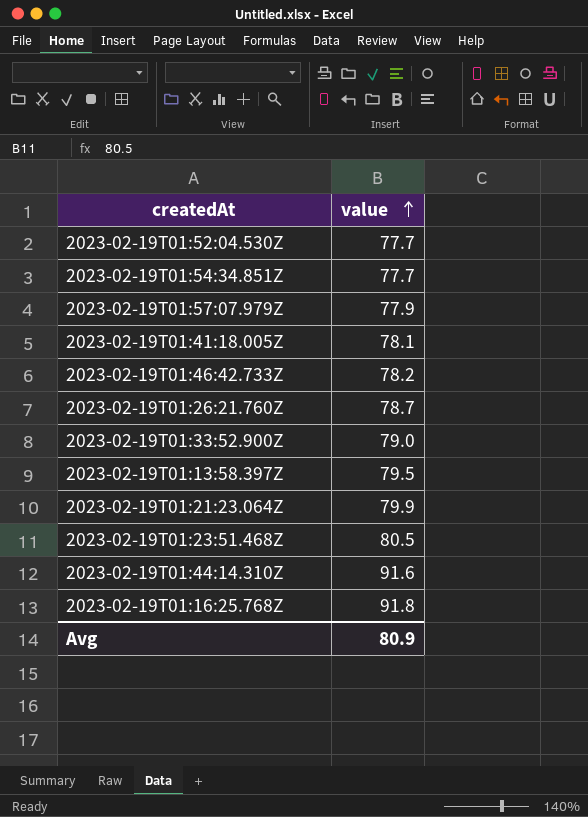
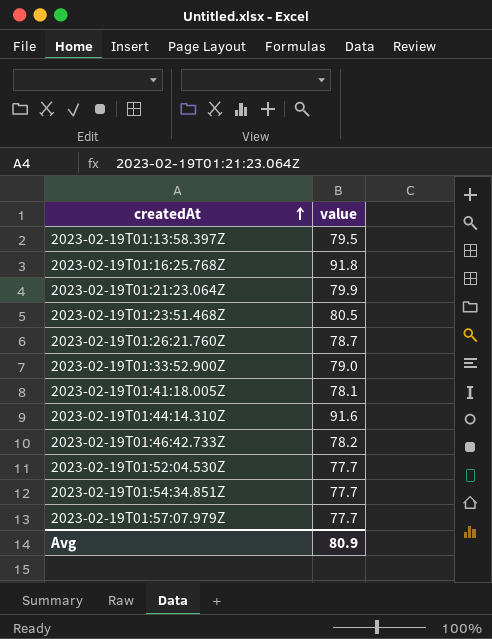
row order: value ascending -> createdAt ascending
2023-02-19T01:57:07.979Z | value: 77.9 -> 77.7

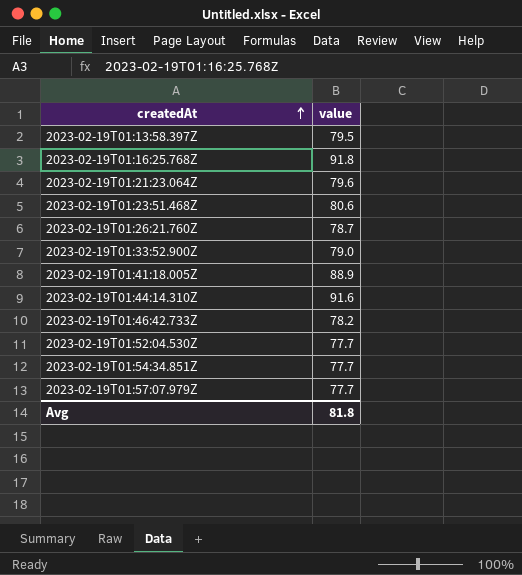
2023-02-19T01:21:23.064Z | value: 79.9 -> 79.6
2023-02-19T01:23:51.468Z | value: 80.5 -> 80.6
2023-02-19T01:41:18.005Z | value: 78.1 -> 88.9
Avg | value: 80.9 -> 81.8

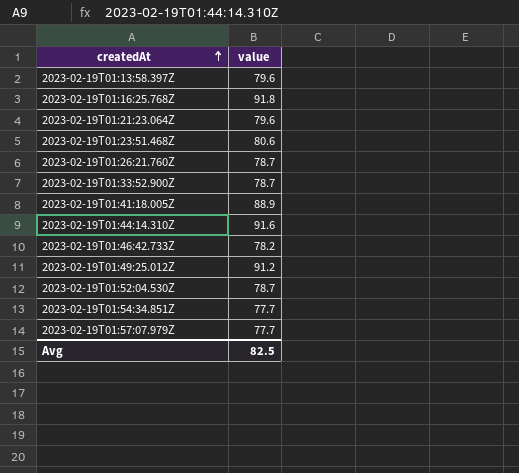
2023-02-19T01:13:58.397Z | value: 79.5 -> 79.6
2023-02-19T01:33:52.900Z | value: 79.0 -> 78.7
row 2023-02-19T01:49:25.012Z: none -> 91.2
2023-02-19T01:52:04.530Z | value: 77.7 -> 78.7
Avg | value: 81.8 -> 82.5

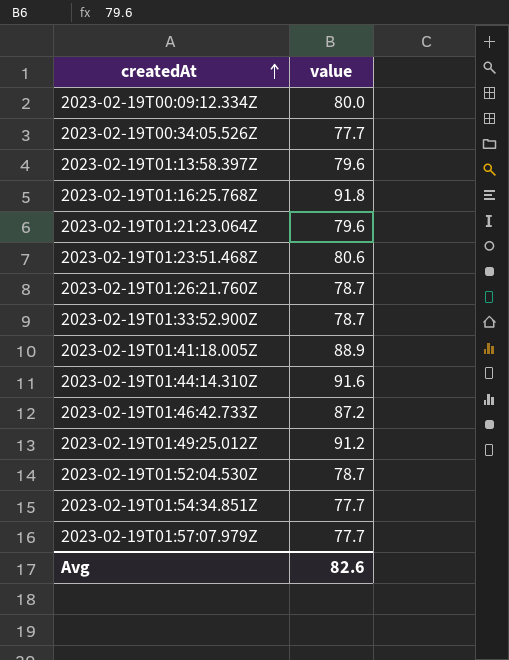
row 2023-02-19T00:09:12.334Z: none -> 80.0
row 2023-02-19T00:34:05.526Z: none -> 77.7
2023-02-19T01:46:42.733Z | value: 78.2 -> 87.2
Avg | value: 82.5 -> 82.6

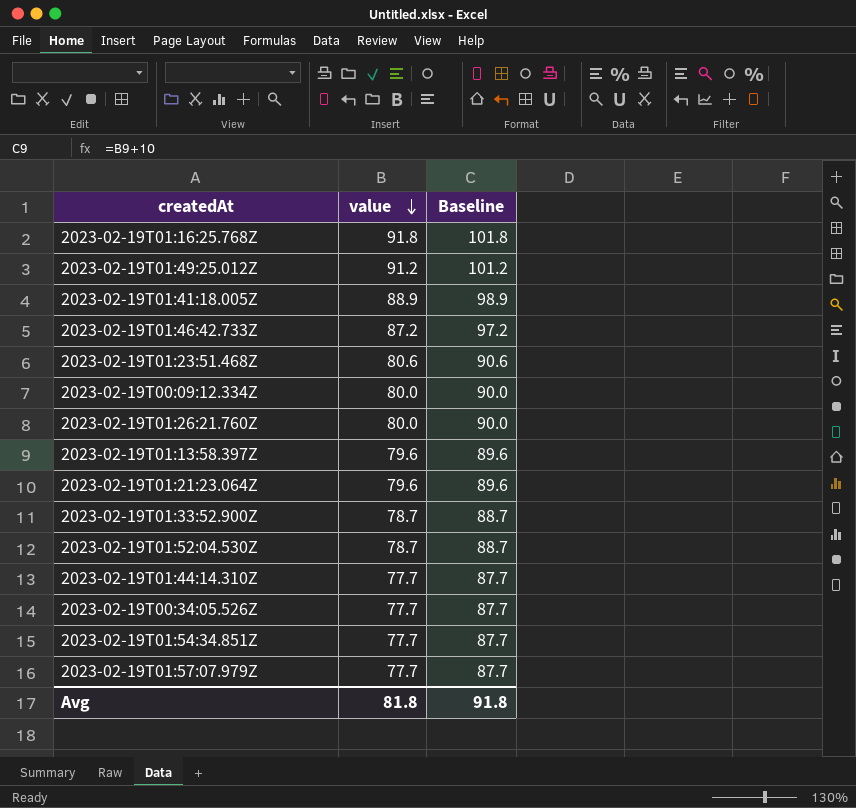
row order: createdAt ascending -> value descending
column Baseline | formula: none -> [value] + 10
2023-02-19T01:26:21.760Z | value: 78.7 -> 80.0
2023-02-19T01:44:14.310Z | value: 91.6 -> 77.7
Avg | value: 82.6 -> 81.8

